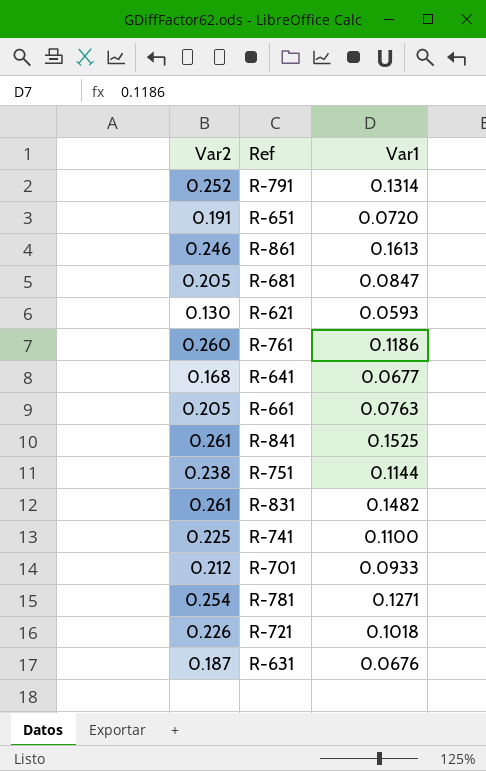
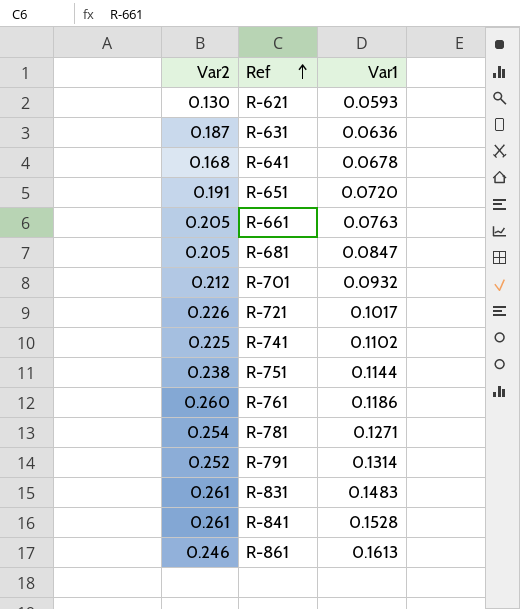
row order: none -> Ref ascending
R-631 | Var1: 0.0676 -> 0.0636
R-641 | Var1: 0.0677 -> 0.0678
R-701 | Var1: 0.0933 -> 0.0932
R-721 | Var1: 0.1018 -> 0.1017
R-741 | Var1: 0.1100 -> 0.1102
R-831 | Var1: 0.1482 -> 0.1483
R-841 | Var1: 0.1525 -> 0.1528

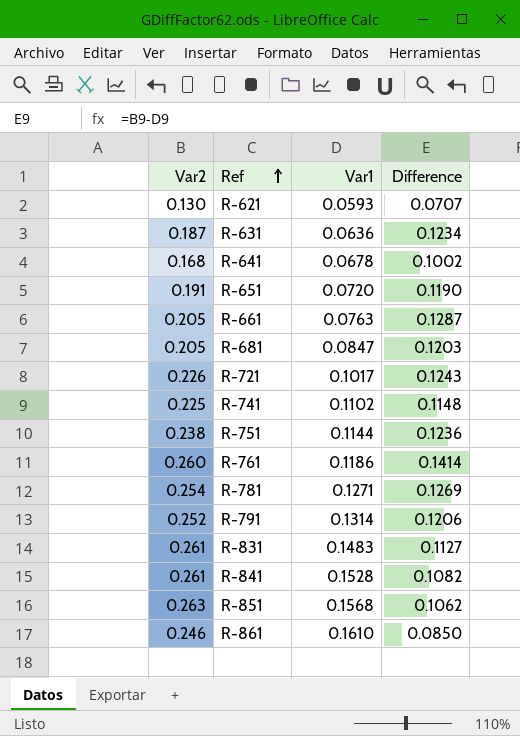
column Difference | formula: none -> [Var2] - [Var1]
row R-701: 0.212 | 0.0932 -> none
row R-851: none -> 0.263 | 0.1568 | 0.1062
R-861 | Var1: 0.1613 -> 0.1610

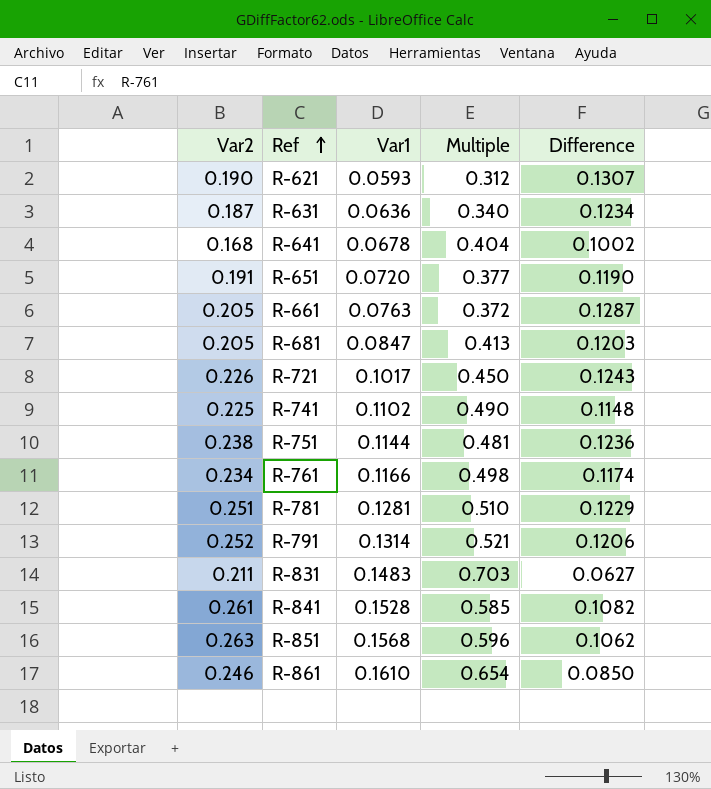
column Multiple | formula: none -> [Var1] / [Var2]
R-621 | Var2: 0.130 -> 0.190
R-621 | Difference: 0.0707 -> 0.1307
R-761 | Var2: 0.260 -> 0.234
R-761 | Var1: 0.1186 -> 0.1166
R-761 | Difference: 0.1414 -> 0.1174
R-781 | Var2: 0.254 -> 0.251
R-781 | Var1: 0.1271 -> 0.1281
R-781 | Difference: 0.1269 -> 0.1229
R-831 | Var2: 0.261 -> 0.211
R-831 | Difference: 0.1127 -> 0.0627

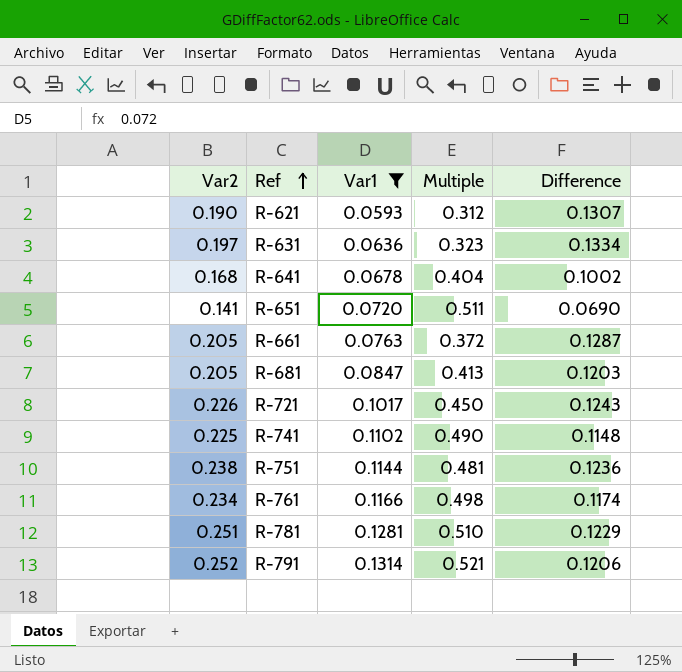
filter: none -> Var1 <= 0.1314
R-631 | Var2: 0.187 -> 0.197
R-631 | Multiple: 0.340 -> 0.323
R-631 | Difference: 0.1234 -> 0.1334
R-651 | Var2: 0.191 -> 0.141
R-651 | Multiple: 0.377 -> 0.511
R-651 | Difference: 0.1190 -> 0.0690

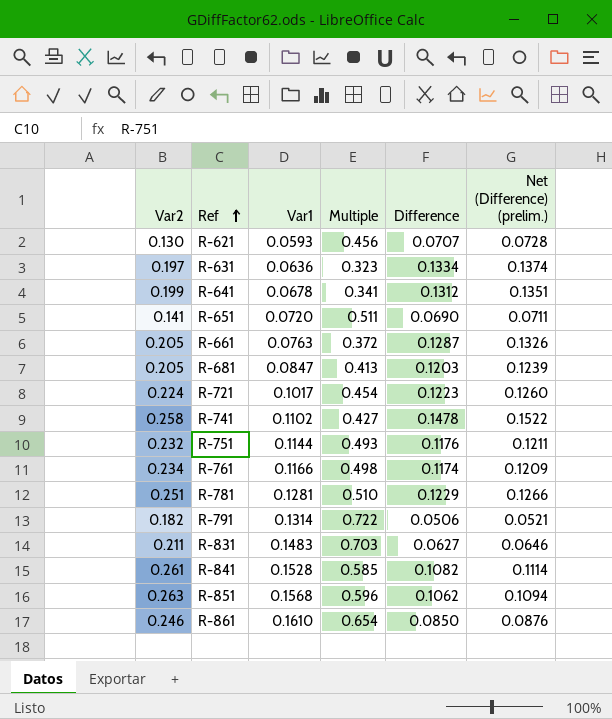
filter: Var1 <= 0.1314 -> none
column Net (Difference) (prelim.) | formula: none -> [Difference] * 1.03
R-621 | Var2: 0.190 -> 0.130
R-621 | Multiple: 0.312 -> 0.456
R-621 | Difference: 0.1307 -> 0.0707
R-641 | Var2: 0.168 -> 0.199
R-641 | Multiple: 0.404 -> 0.341
R-641 | Difference: 0.1002 -> 0.1312
R-721 | Var2: 0.226 -> 0.224
R-721 | Multiple: 0.450 -> 0.454
R-721 | Difference: 0.1243 -> 0.1223
R-741 | Var2: 0.225 -> 0.258
R-741 | Multiple: 0.490 -> 0.427
R-741 | Difference: 0.1148 -> 0.1478
R-751 | Var2: 0.238 -> 0.232
R-751 | Multiple: 0.481 -> 0.493
R-751 | Difference: 0.1236 -> 0.1176
R-791 | Var2: 0.252 -> 0.182
R-791 | Multiple: 0.521 -> 0.722
R-791 | Difference: 0.1206 -> 0.0506

